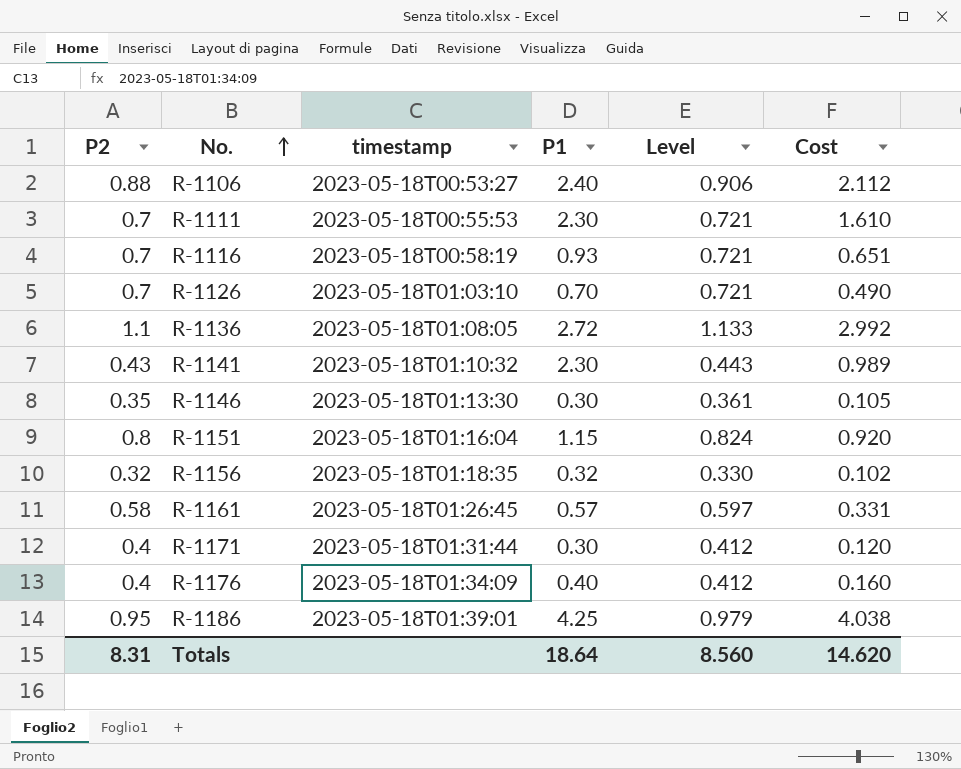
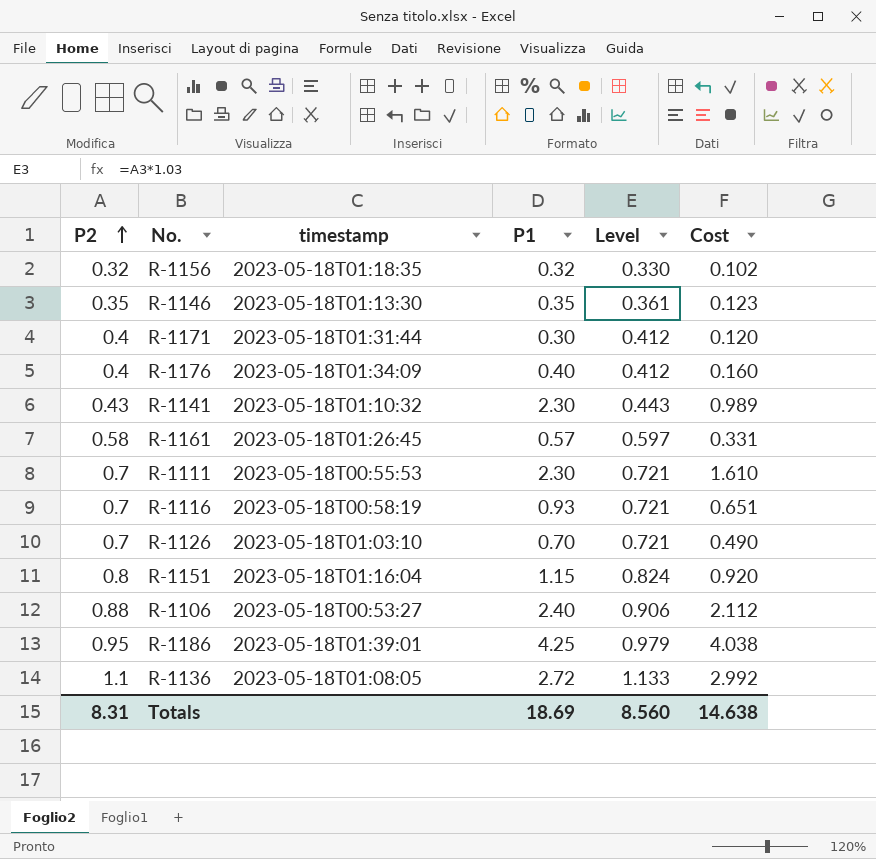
row order: No. ascending -> P2 ascending
R-1146 | P1: 0.30 -> 0.35
R-1146 | Cost: 0.105 -> 0.123
Totals | P1: 18.64 -> 18.69
Totals | Cost: 14.620 -> 14.638

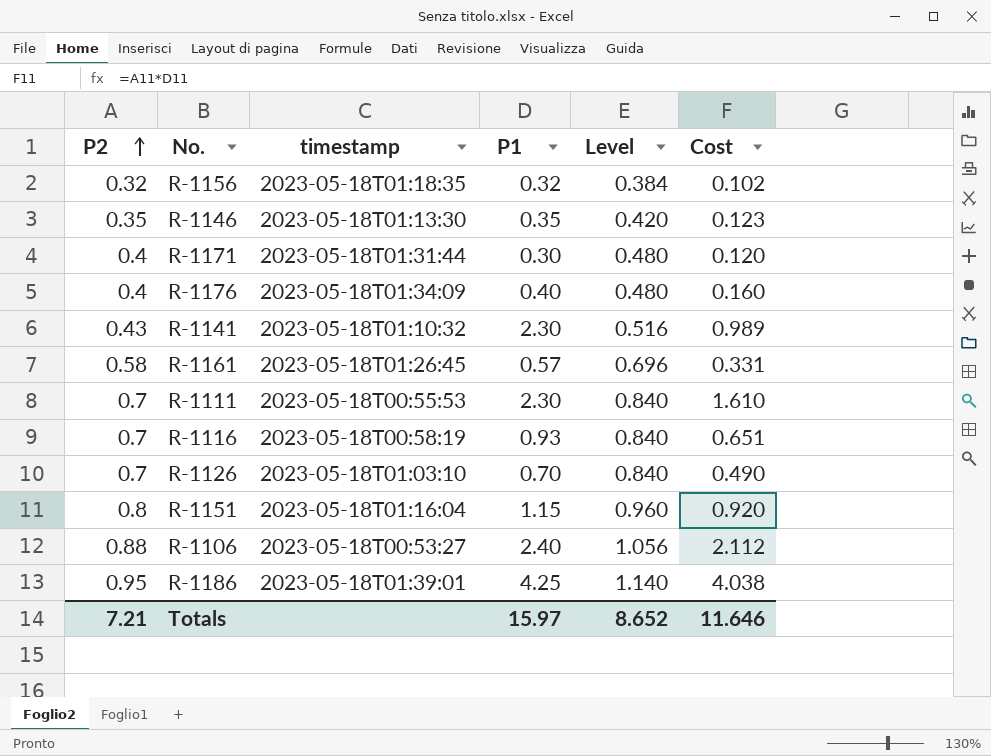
column Level | formula: [P2] * 1.03 -> [P2] * 1.2
row R-1136: 1.1 | 2023-05-18T01:08:05 | 2.72 | 1.133 | 2.992 -> none
Totals | P2: 8.31 -> 7.21
Totals | P1: 18.69 -> 15.97
Totals | Level: 8.560 -> 8.652
Totals | Cost: 14.638 -> 11.646

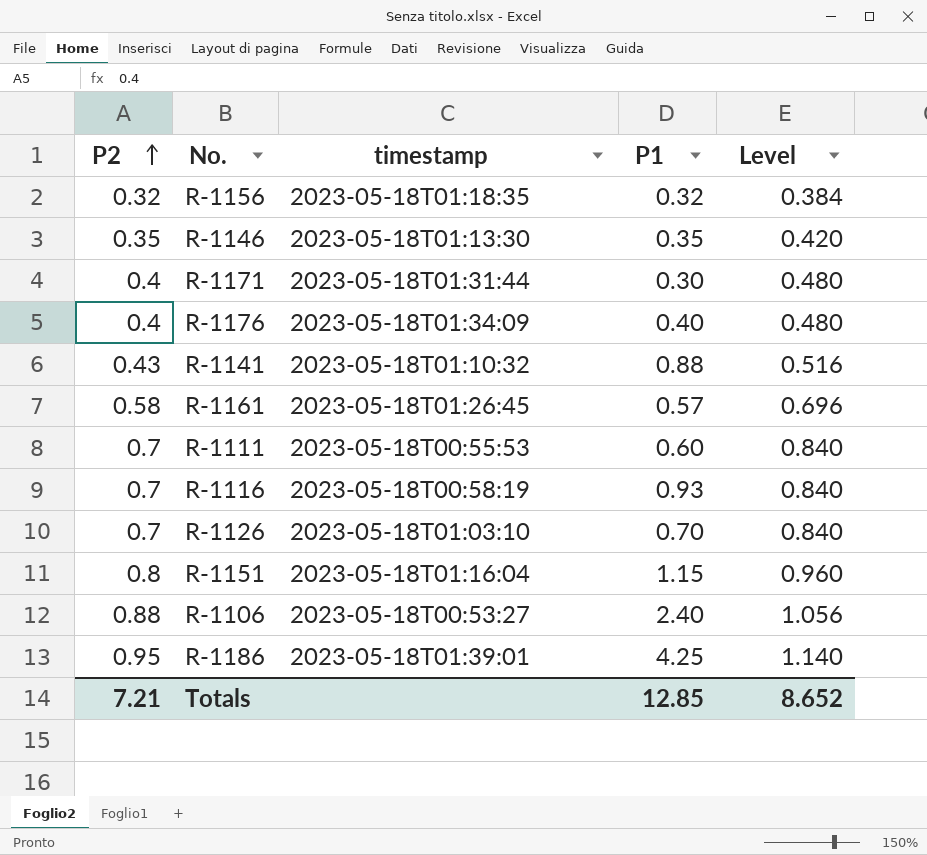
column Cost | formula: [P2] * [P1] -> none
R-1141 | P1: 2.30 -> 0.88
R-1111 | P1: 2.30 -> 0.60
Totals | P1: 15.97 -> 12.85

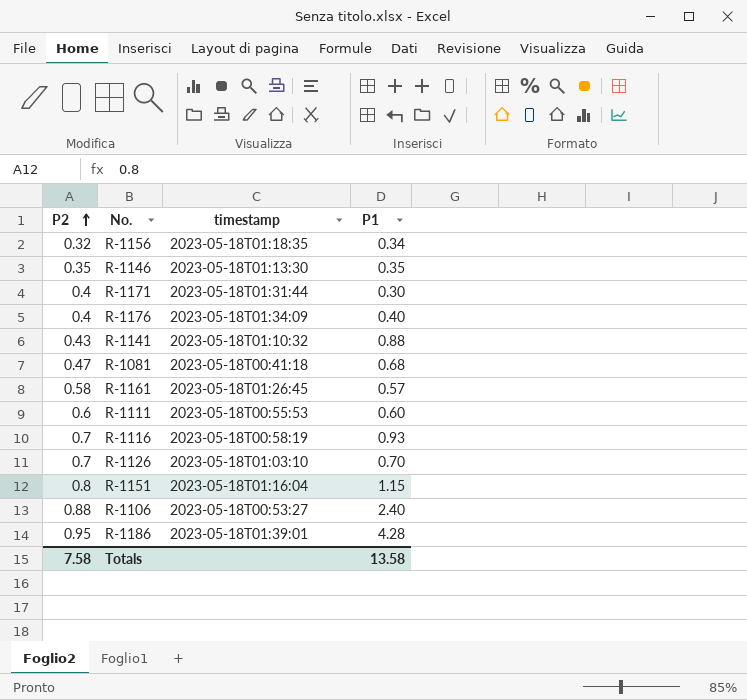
column Level | formula: [P2] * 1.2 -> none
R-1156 | P1: 0.32 -> 0.34
row R-1081: none -> 0.47 | 2023-05-18T00:41:18 | 0.68
R-1111 | P2: 0.7 -> 0.6
R-1186 | P1: 4.25 -> 4.28
Totals | P2: 7.21 -> 7.58
Totals | P1: 12.85 -> 13.58

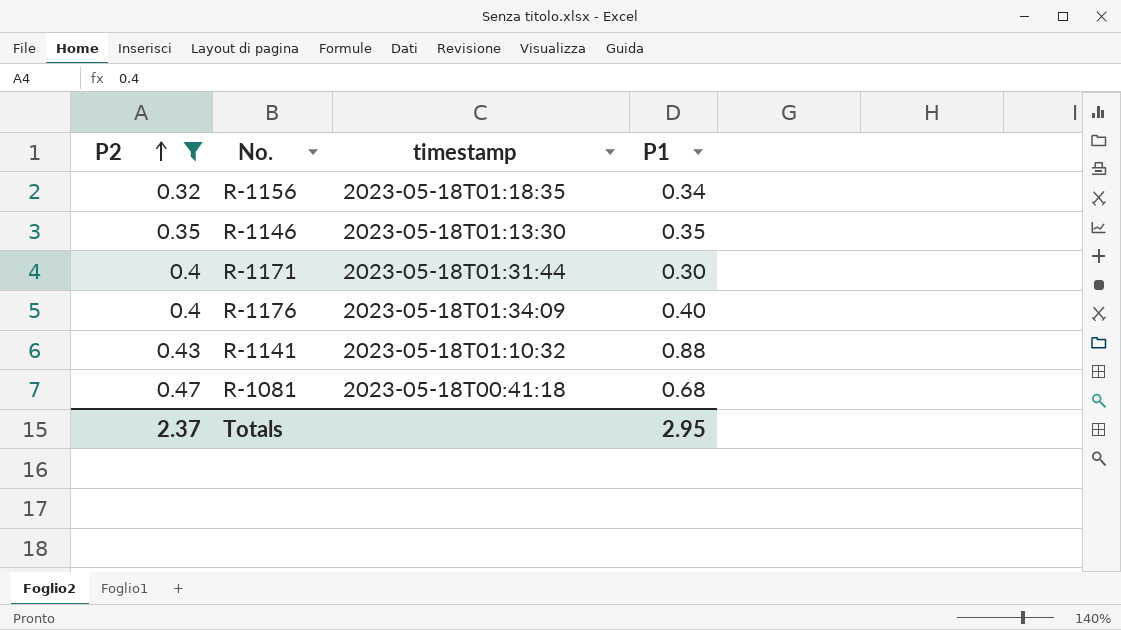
filter: none -> P2 <= 0.47
Totals | P2: 7.58 -> 2.37
Totals | P1: 13.58 -> 2.95

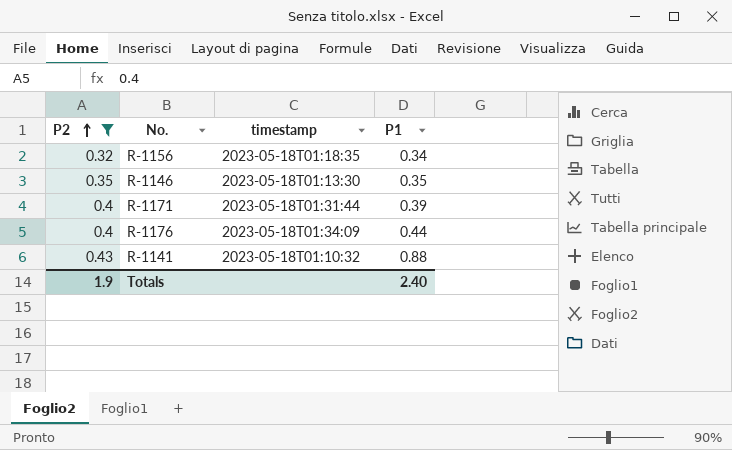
row R-1081: 0.47 | 2023-05-18T00:41:18 | 0.68 -> none
R-1171 | P1: 0.30 -> 0.39
R-1176 | P1: 0.40 -> 0.44
Totals | P2: 2.37 -> 1.9
Totals | P1: 2.95 -> 2.40

